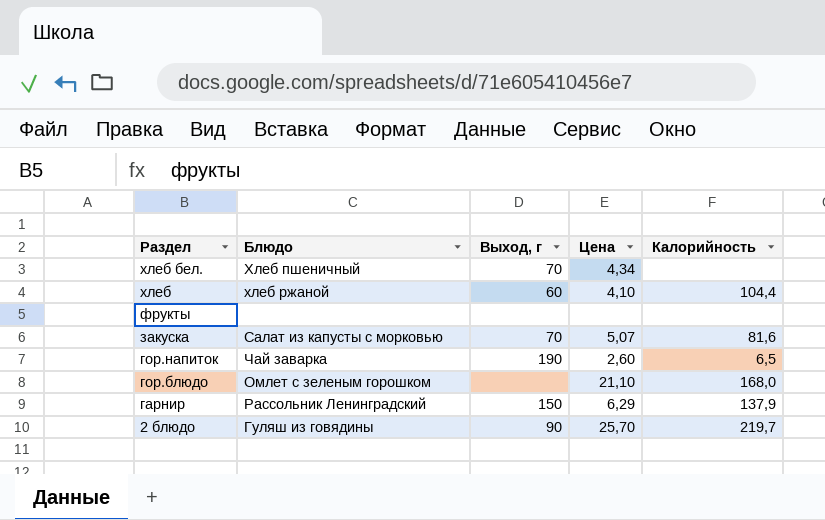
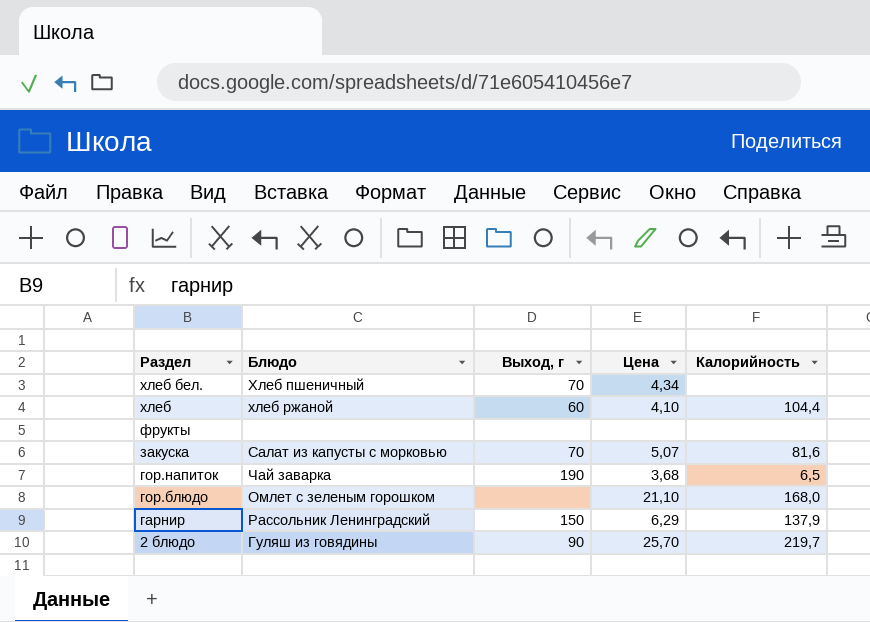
гор.напиток | Цена: 2,60 -> 3,68

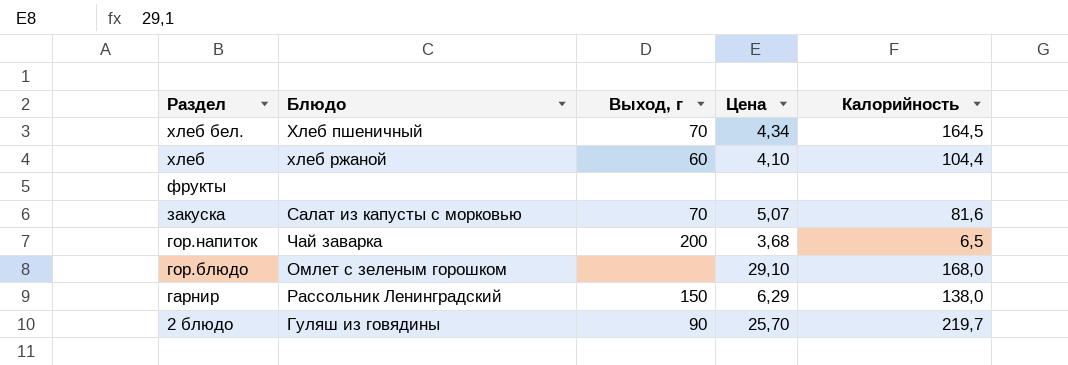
хлеб бел. | Калорийность: none -> 164,5
гор.напиток | Выход, г: 190 -> 200
гор.блюдо | Цена: 21,10 -> 29,10
гарнир | Калорийность: 137,9 -> 138,0

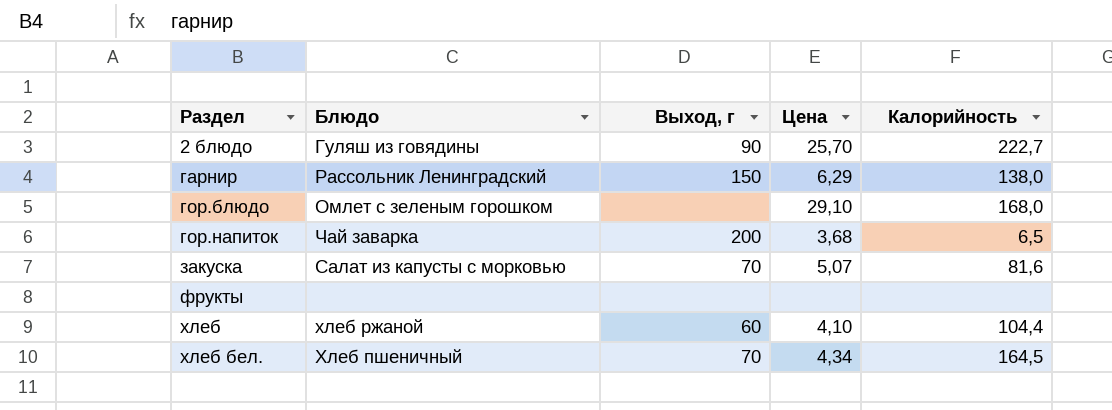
row order: Раздел descending -> Раздел ascending
2 блюдо | Калорийность: 219,7 -> 222,7

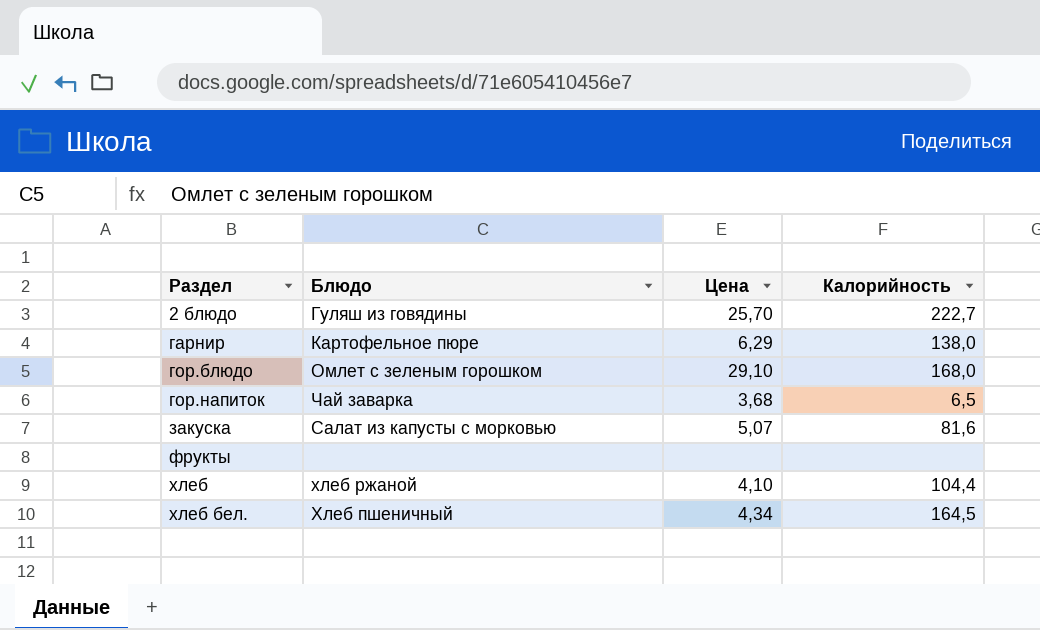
column Выход, г | position: 3 -> none
гарнир | Блюдо: Рассольник Ленинградский -> Картофельное пюре

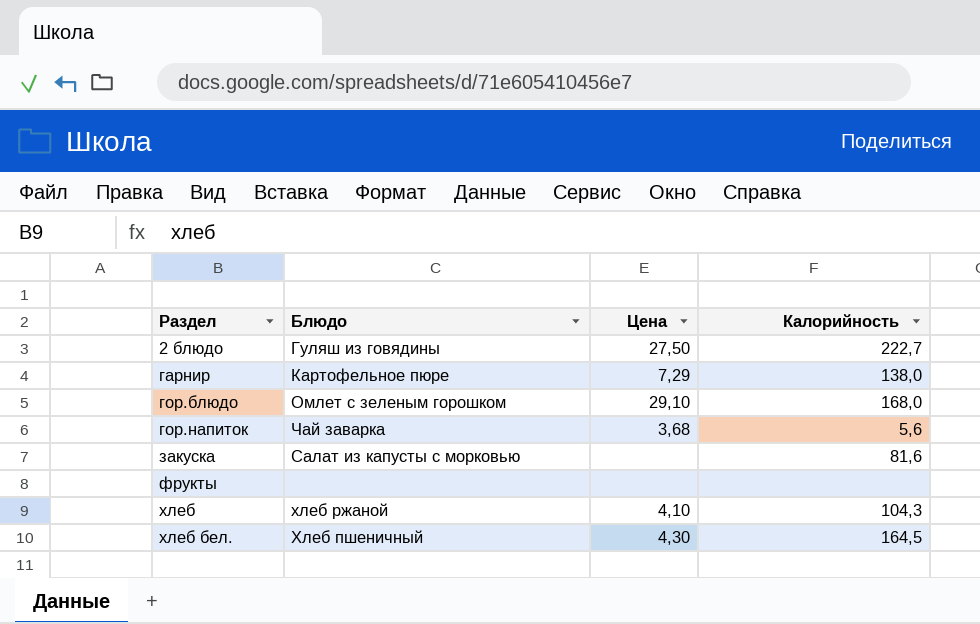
2 блюдо | Цена: 25,70 -> 27,50
гарнир | Цена: 6,29 -> 7,29
гор.напиток | Калорийность: 6,5 -> 5,6
закуска | Цена: 5,07 -> none
хлеб | Калорийность: 104,4 -> 104,3
хлеб бел. | Цена: 4,34 -> 4,30

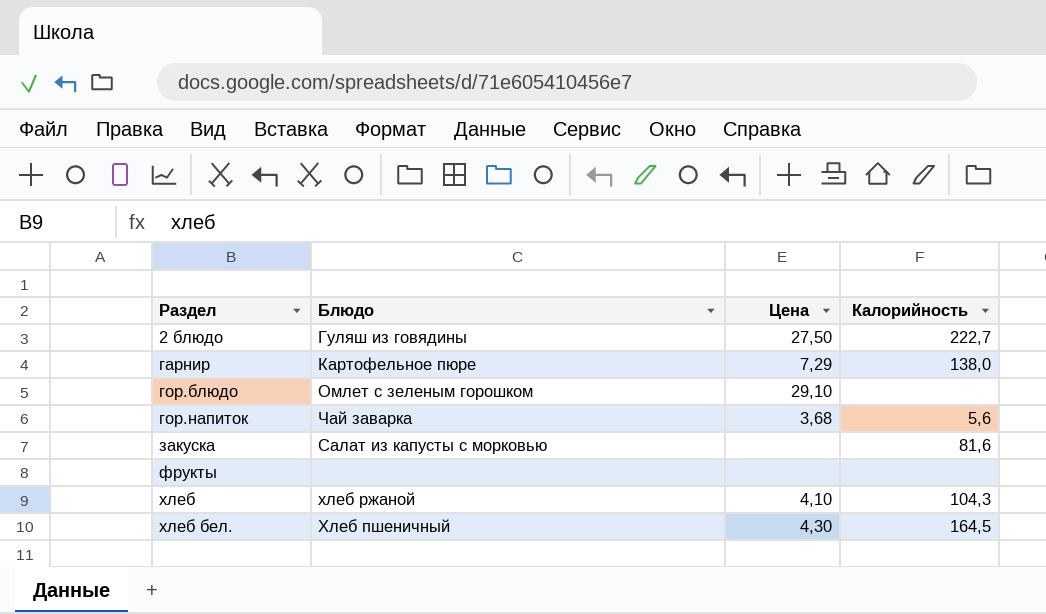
гор.блюдо | Калорийность: 168,0 -> none

